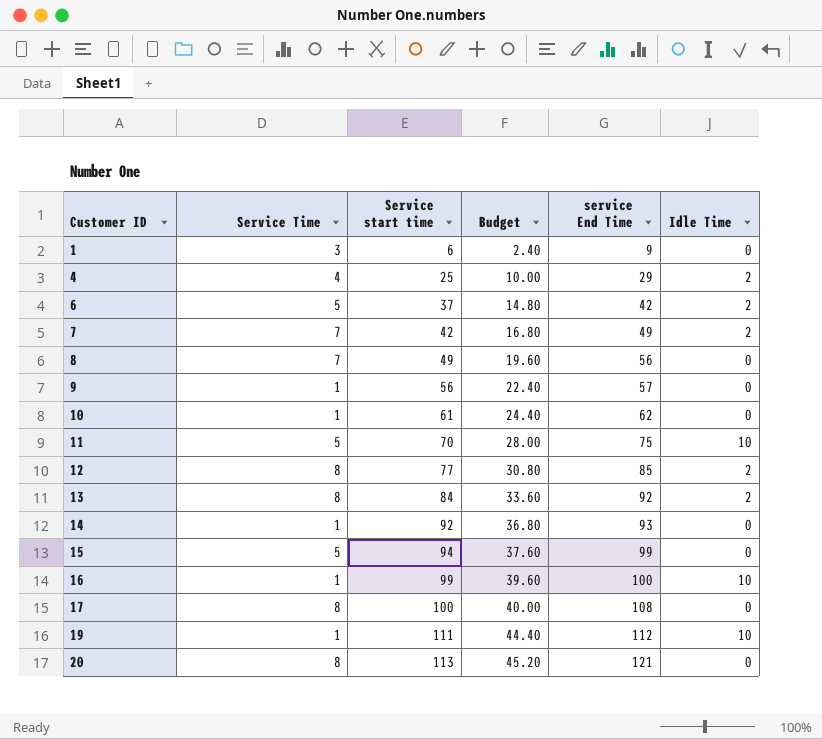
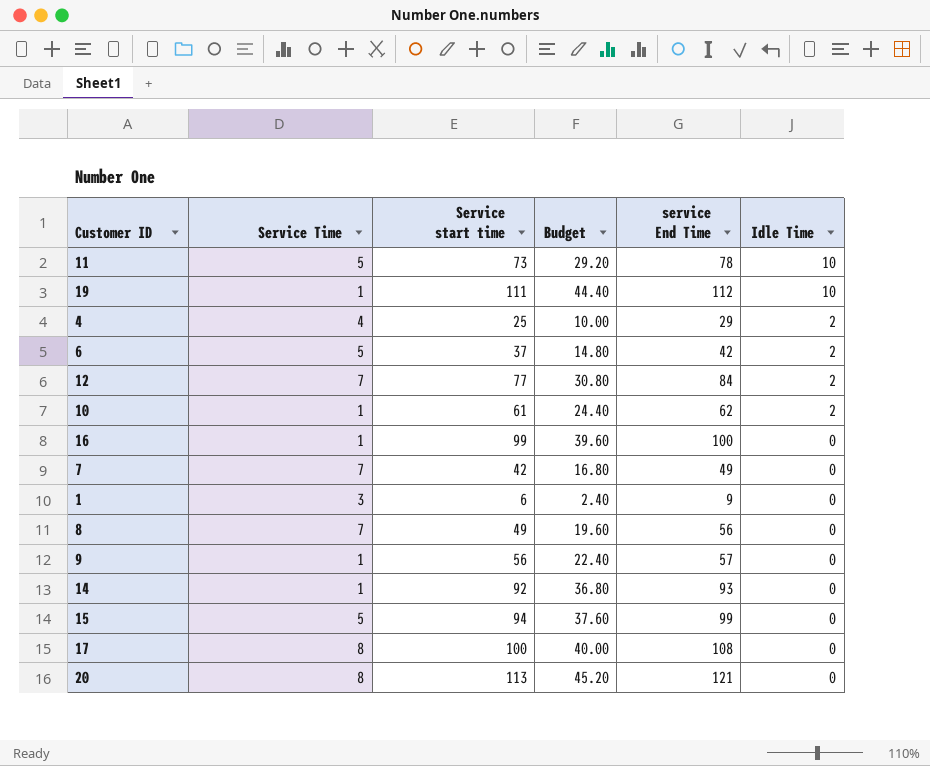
row order: Customer ID ascending -> Idle Time descending
row 13: 8 | 84 | 33.60 | 92 | 2 -> none
11 | Service start time: 70 -> 73
11 | Budget: 28.00 -> 29.20
11 | service End Time: 75 -> 78
12 | Service Time: 8 -> 7
12 | service End Time: 85 -> 84
10 | Idle Time: 0 -> 2
16 | Idle Time: 10 -> 0
7 | Idle Time: 2 -> 0

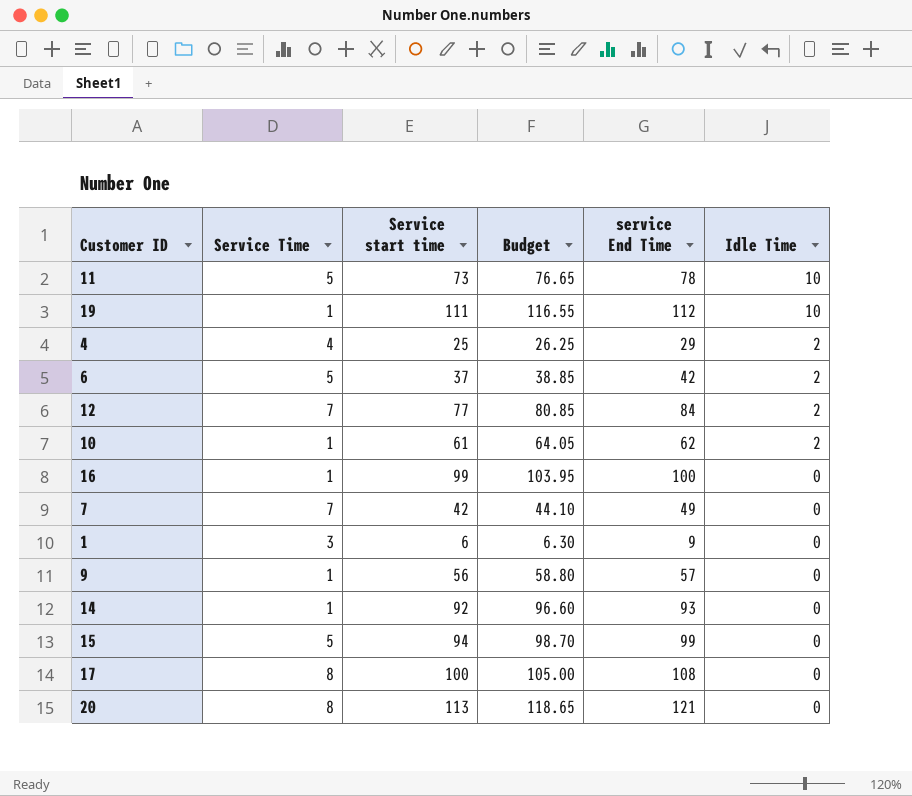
column Budget | formula: [Service start time] * 0.4 -> [Service start time] * 1.05
row 8: 7 | 49 | 19.60 | 56 | 0 -> none

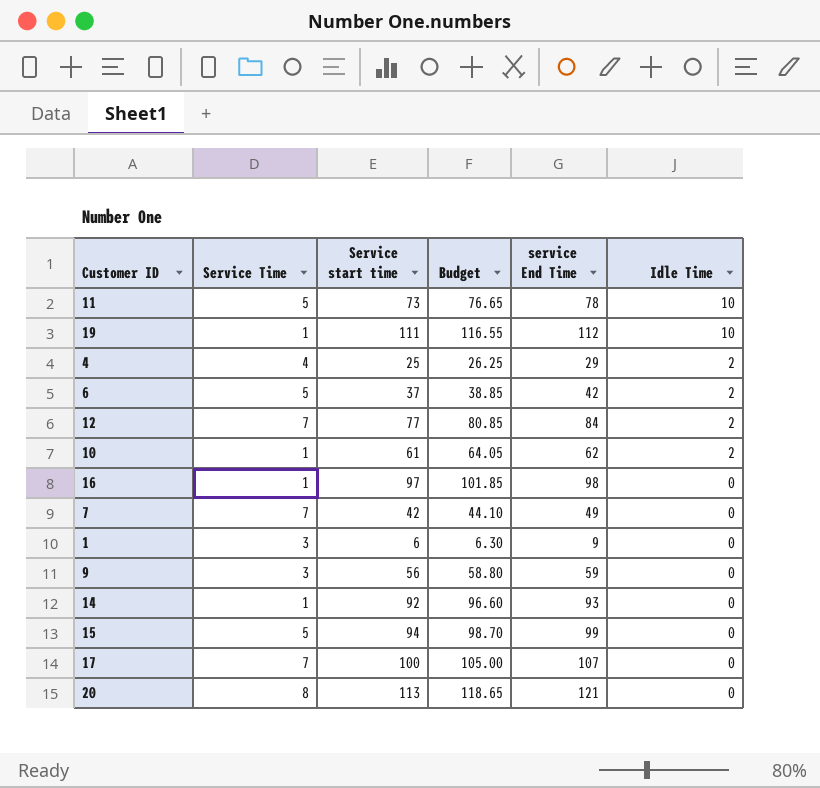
16 | Service start time: 99 -> 97
16 | Budget: 103.95 -> 101.85
16 | service End Time: 100 -> 98
9 | Service Time: 1 -> 3
9 | service End Time: 57 -> 59
17 | Service Time: 8 -> 7
17 | service End Time: 108 -> 107

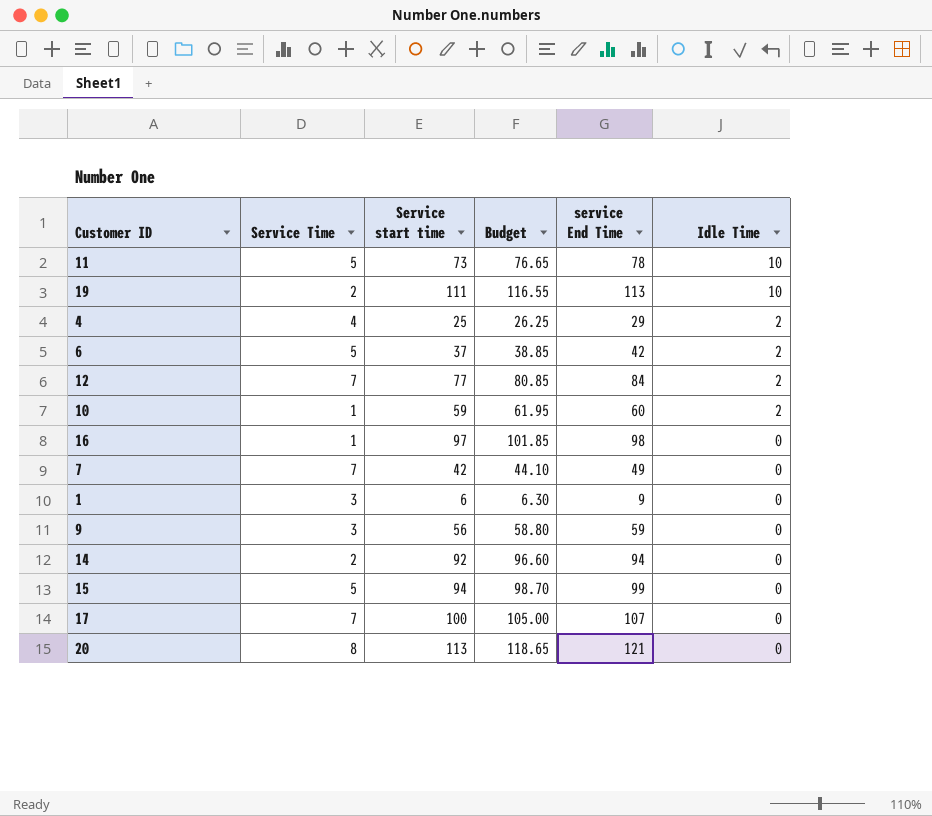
19 | Service Time: 1 -> 2
19 | service End Time: 112 -> 113
10 | Service start time: 61 -> 59
10 | Budget: 64.05 -> 61.95
10 | service End Time: 62 -> 60
14 | Service Time: 1 -> 2
14 | service End Time: 93 -> 94

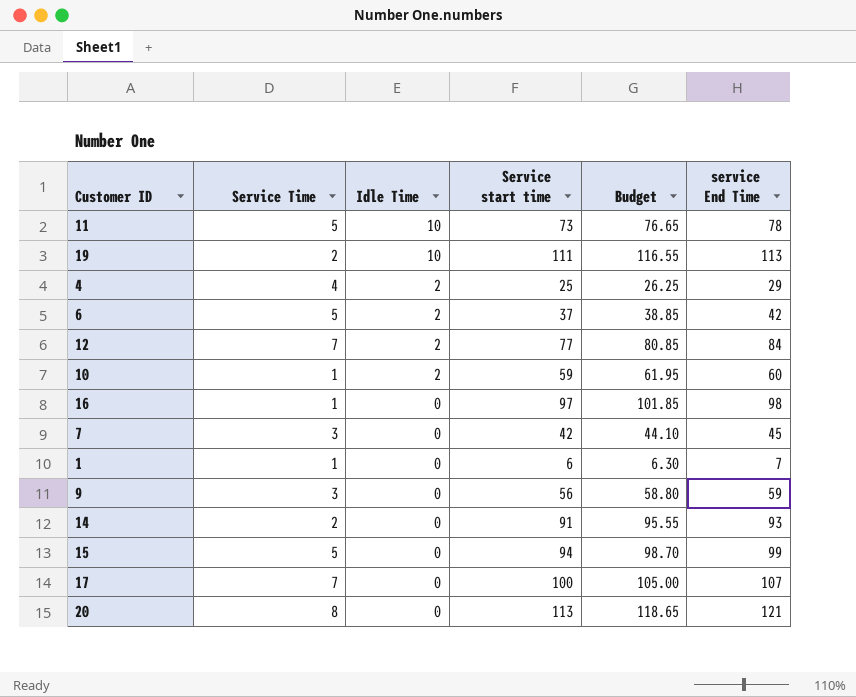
column Idle Time | position: 6 -> 3
7 | Service Time: 7 -> 3
7 | service End Time: 49 -> 45
1 | Service Time: 3 -> 1
1 | service End Time: 9 -> 7
14 | Service start time: 92 -> 91
14 | Budget: 96.60 -> 95.55
14 | service End Time: 94 -> 93

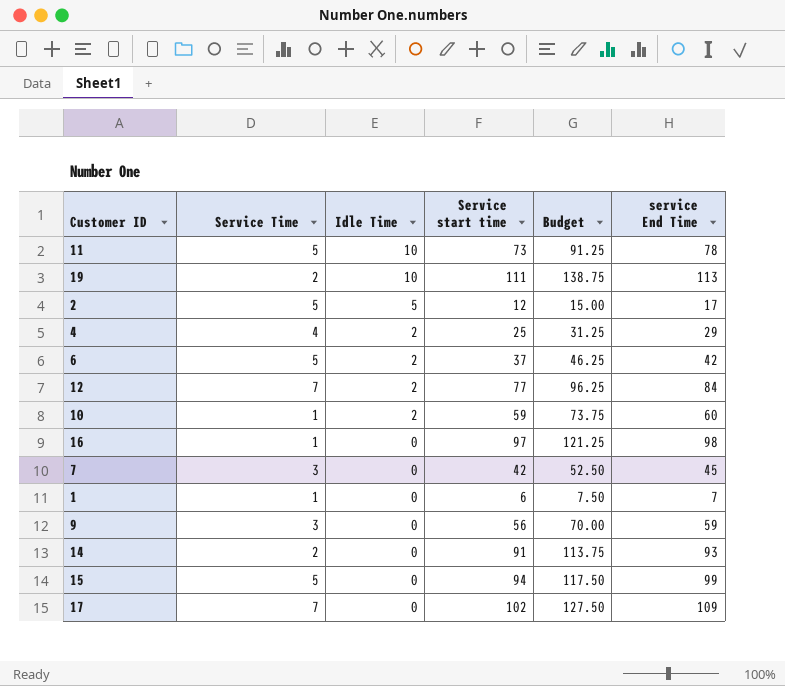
column Budget | formula: [Service start time] * 1.05 -> [Service start time] * 1.25
row 20: 8 | 0 | 113 | 118.65 | 121 -> none
row 2: none -> 5 | 5 | 12 | 15.00 | 17
17 | Service start time: 100 -> 102
17 | service End Time: 107 -> 109

